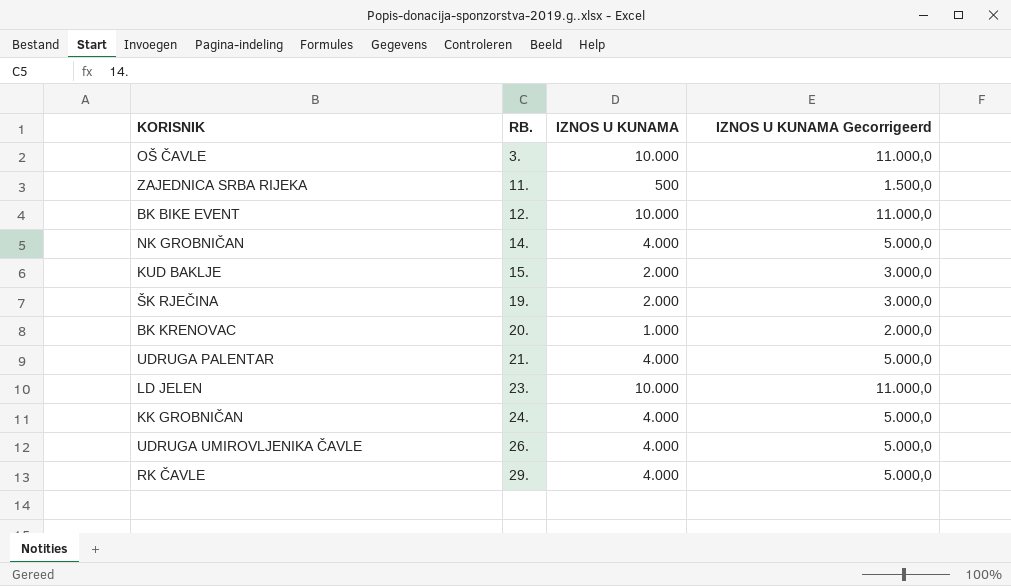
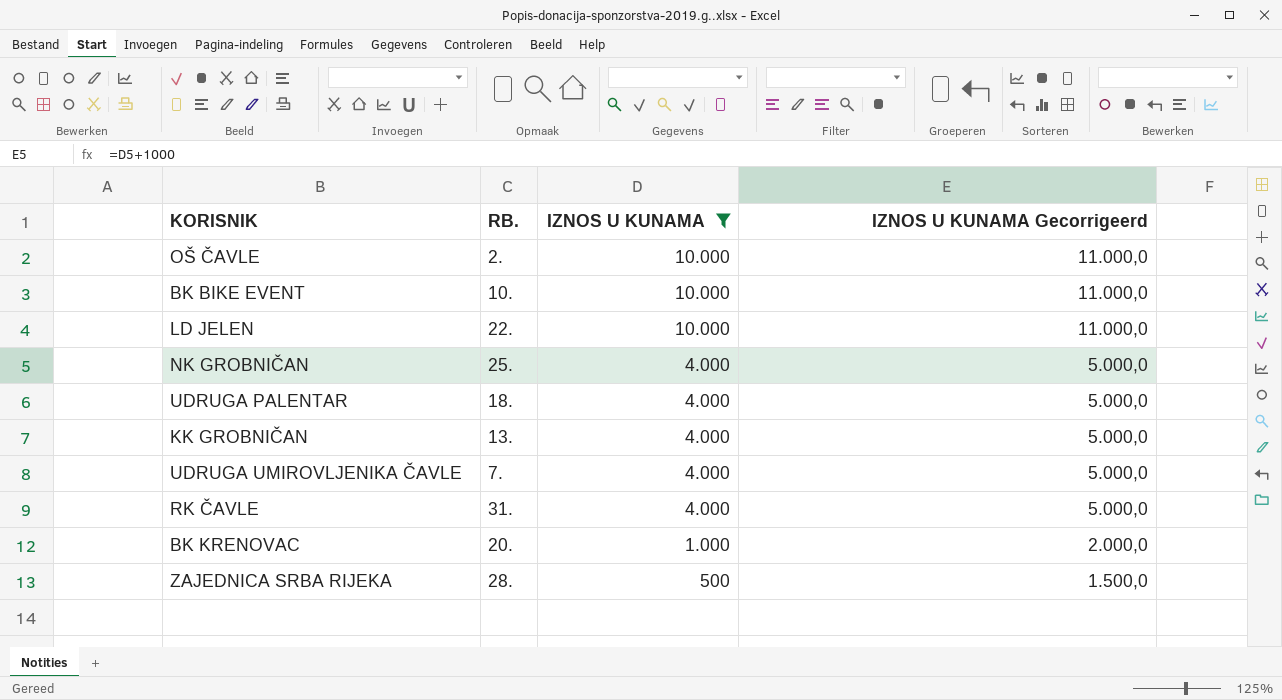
filter: none -> IZNOS U KUNAMA != 2.000
row order: RB. ascending -> IZNOS U KUNAMA descending
OŠ ČAVLE | RB.: 3. -> 2.
BK BIKE EVENT | RB.: 12. -> 10.
LD JELEN | RB.: 23. -> 22.
NK GROBNIČAN | RB.: 14. -> 25.
UDRUGA PALENTAR | RB.: 21. -> 18.
KK GROBNIČAN | RB.: 24. -> 13.
UDRUGA UMIROVLJENIKA ČAVLE | RB.: 26. -> 7.
RK ČAVLE | RB.: 29. -> 31.
ZAJEDNICA SRBA RIJEKA | RB.: 11. -> 28.

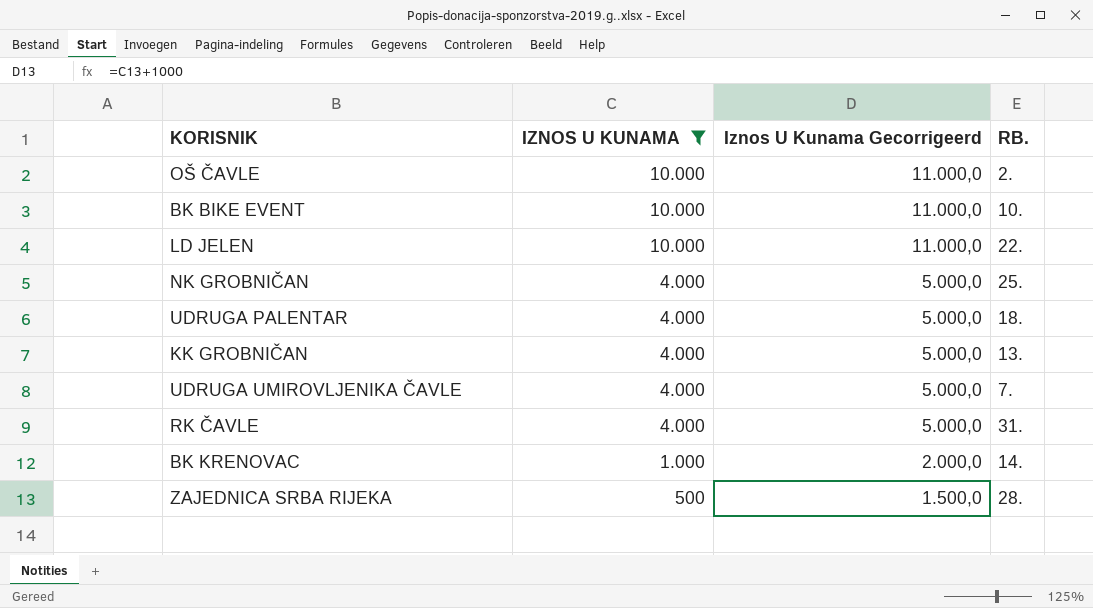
column name: IZNOS U KUNAMA Gecorrigeerd -> Iznos U Kunama Gecorrigeerd
column RB. | position: 2 -> 4
BK KRENOVAC | RB.: 20. -> 14.

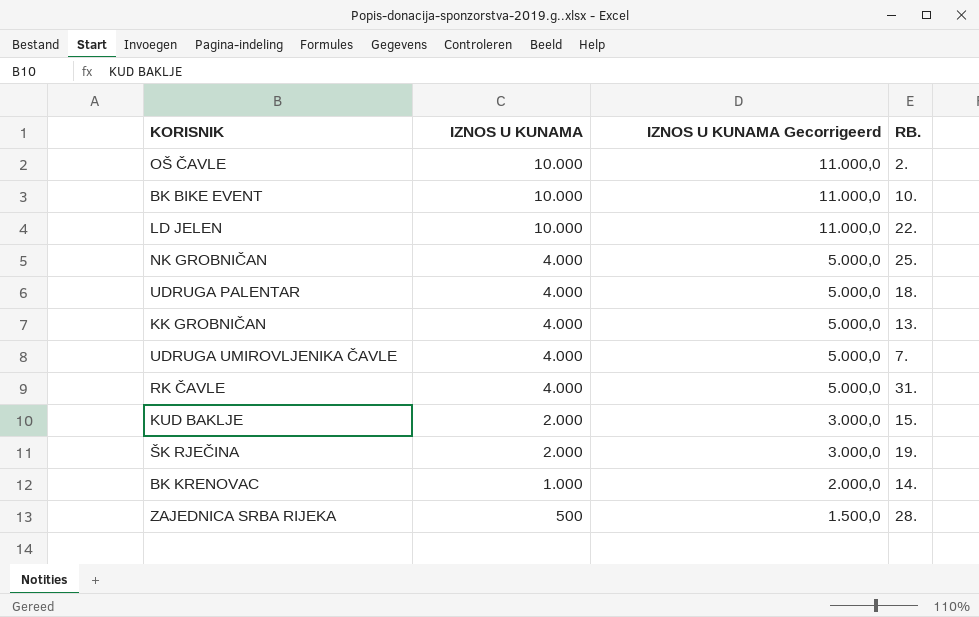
filter: IZNOS U KUNAMA != 2.000 -> none
column name: Iznos U Kunama Gecorrigeerd -> IZNOS U KUNAMA Gecorrigeerd

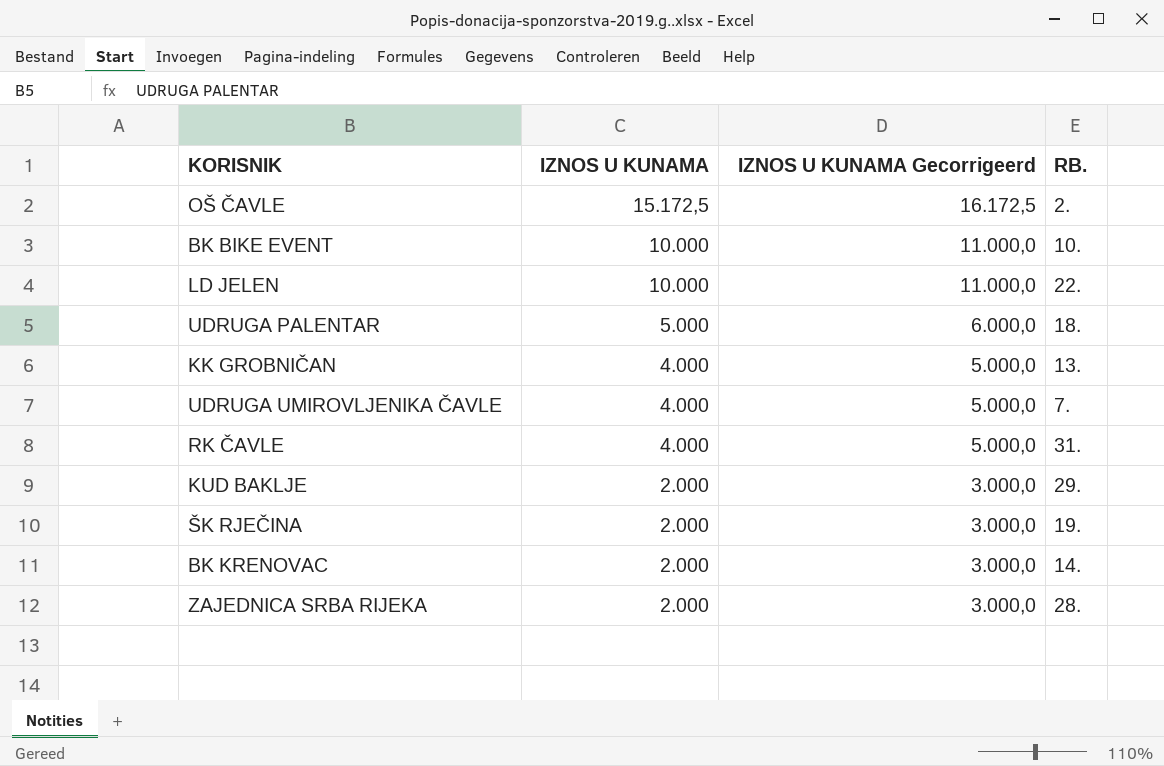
row NK GROBNIČAN: 4.000 | 5.000,0 | 25. -> none
OŠ ČAVLE | IZNOS U KUNAMA: 10.000 -> 15.172,5
OŠ ČAVLE | IZNOS U KUNAMA Gecorrigeerd: 11.000,0 -> 16.172,5
UDRUGA PALENTAR | IZNOS U KUNAMA: 4.000 -> 5.000
UDRUGA PALENTAR | IZNOS U KUNAMA Gecorrigeerd: 5.000,0 -> 6.000,0
KUD BAKLJE | RB.: 15. -> 29.
BK KRENOVAC | IZNOS U KUNAMA: 1.000 -> 2.000
BK KRENOVAC | IZNOS U KUNAMA Gecorrigeerd: 2.000,0 -> 3.000,0
ZAJEDNICA SRBA RIJEKA | IZNOS U KUNAMA: 500 -> 2.000
ZAJEDNICA SRBA RIJEKA | IZNOS U KUNAMA Gecorrigeerd: 1.500,0 -> 3.000,0

